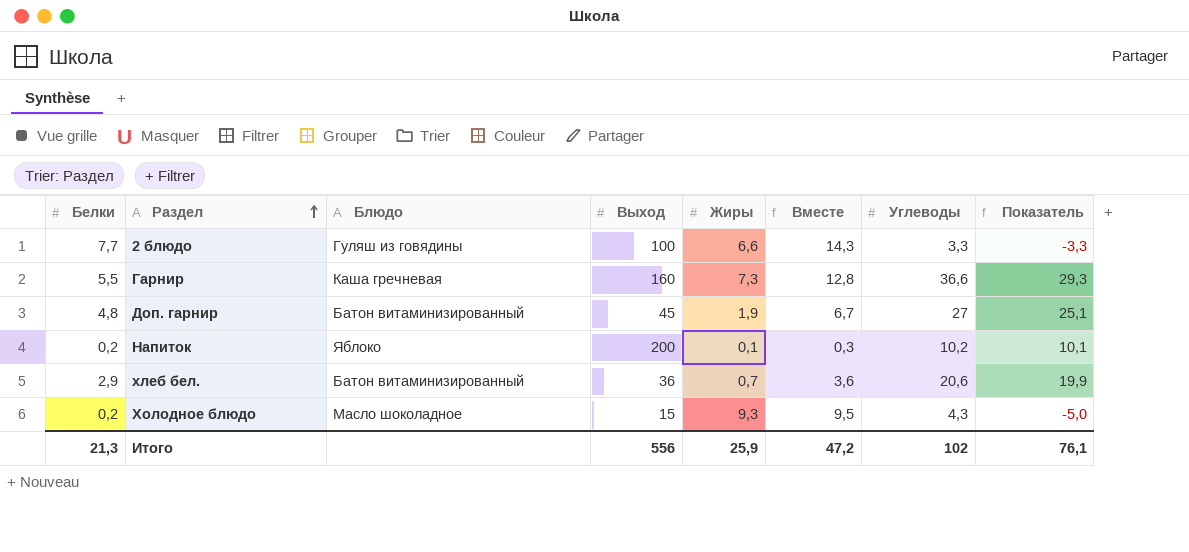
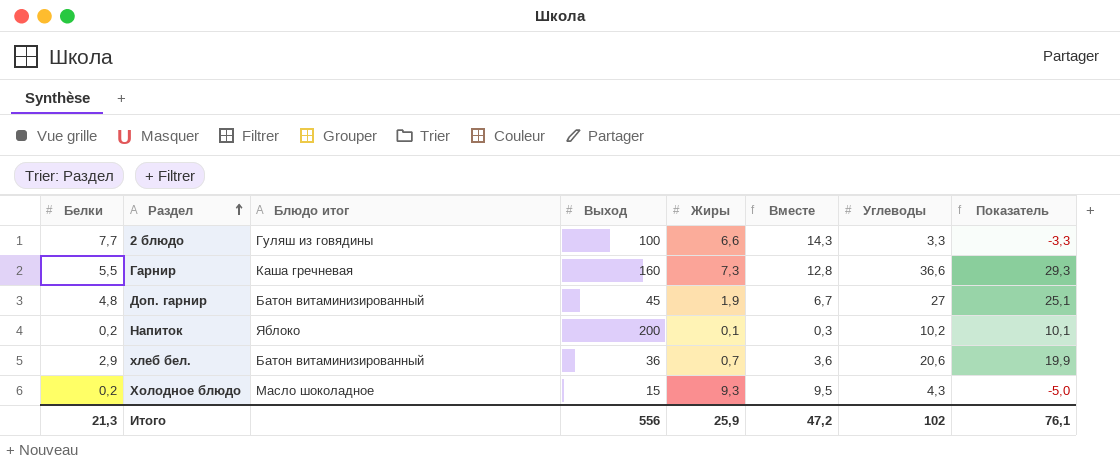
column name: Блюдо -> Блюдо итог

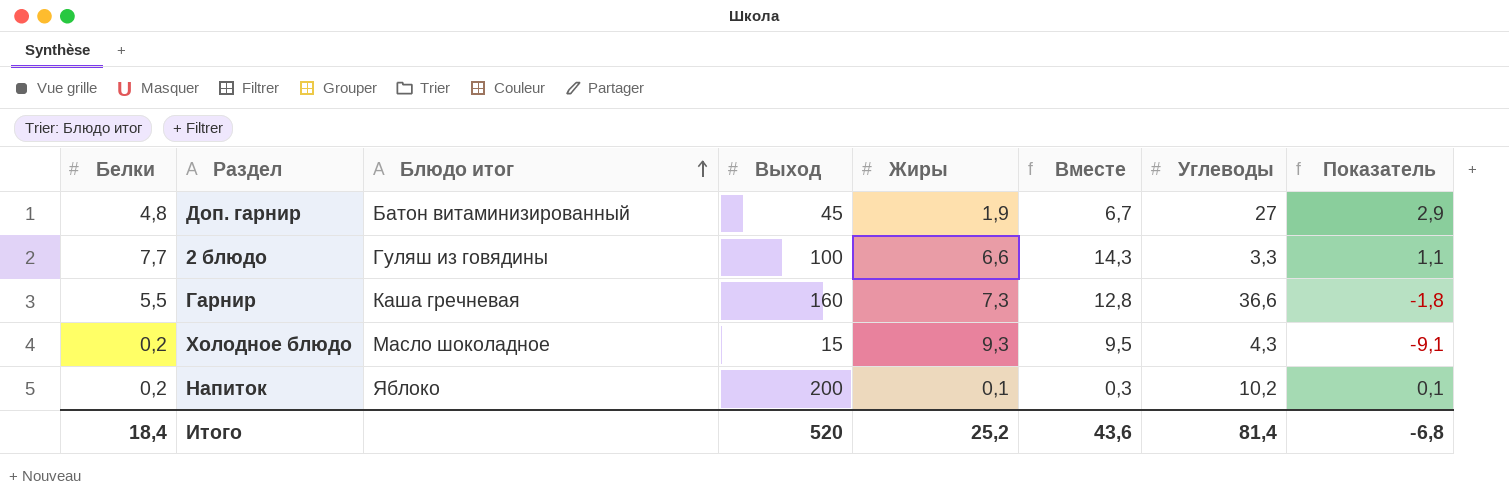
row order: Раздел ascending -> Блюдо итог ascending
column Показатель | formula: [Углеводы] - [Жиры] -> [Белки] - [Жиры]
row хлеб бел.: 2,9 | Батон витаминизированный | 36 | 0,7 | 3,6 | 20,6 | 19,9 -> none
Итого | Белки: 21,3 -> 18,4
Итого | Выход: 556 -> 520
Итого | Жиры: 25,9 -> 25,2
Итого | Вместе: 47,2 -> 43,6
Итого | Углеводы: 102 -> 81,4
Итого | Показатель: 76,1 -> -6,8

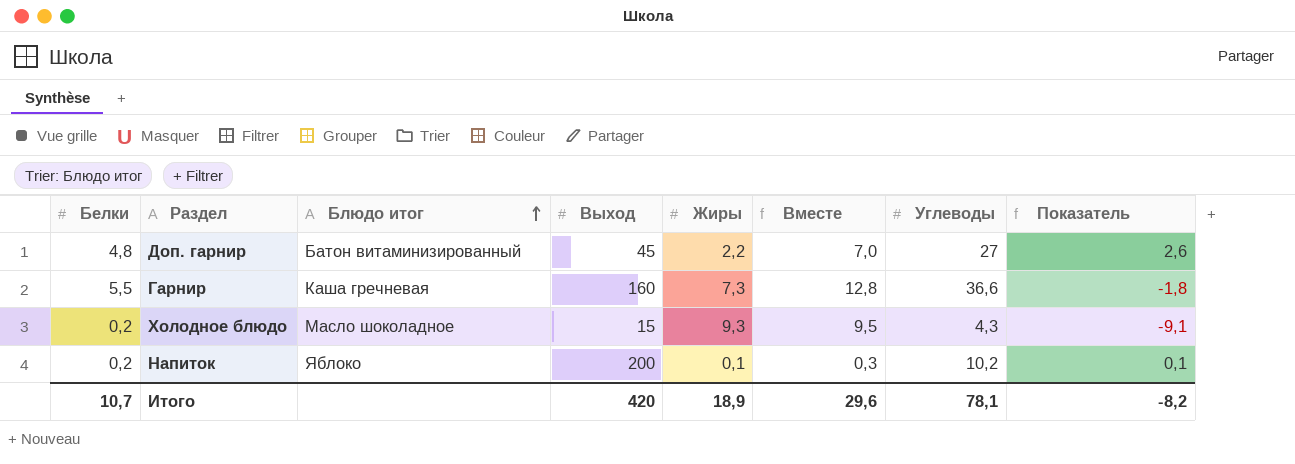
row 2 блюдо: 7,7 | Гуляш из говядины | 100 | 6,6 | 14,3 | 3,3 | 1,1 -> none
Доп. гарнир | Жиры: 1,9 -> 2,2
Доп. гарнир | Вместе: 6,7 -> 7,0
Доп. гарнир | Показатель: 2,9 -> 2,6
Итого | Белки: 18,4 -> 10,7
Итого | Выход: 520 -> 420
Итого | Жиры: 25,2 -> 18,9
Итого | Вместе: 43,6 -> 29,6
Итого | Углеводы: 81,4 -> 78,1
Итого | Показатель: -6,8 -> -8,2

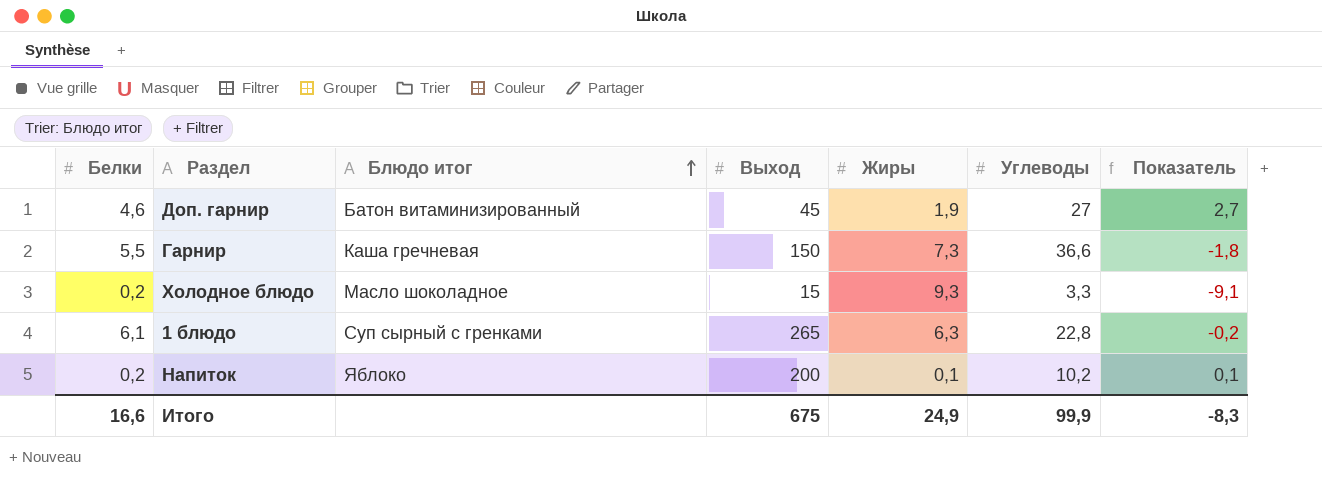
column Вместе | formula: [Белки] + [Жиры] -> none
Доп. гарнир | Белки: 4,8 -> 4,6
Доп. гарнир | Жиры: 2,2 -> 1,9
Доп. гарнир | Показатель: 2,6 -> 2,7
Гарнир | Выход: 160 -> 150
Холодное блюдо | Углеводы: 4,3 -> 3,3
row 1 блюдо: none -> 6,1 | Суп сырный с гренками | 265 | 6,3 | 22,8 | -0,2
Итого | Белки: 10,7 -> 16,6
Итого | Выход: 420 -> 675
Итого | Жиры: 18,9 -> 24,9
Итого | Углеводы: 78,1 -> 99,9
Итого | Показатель: -8,2 -> -8,3

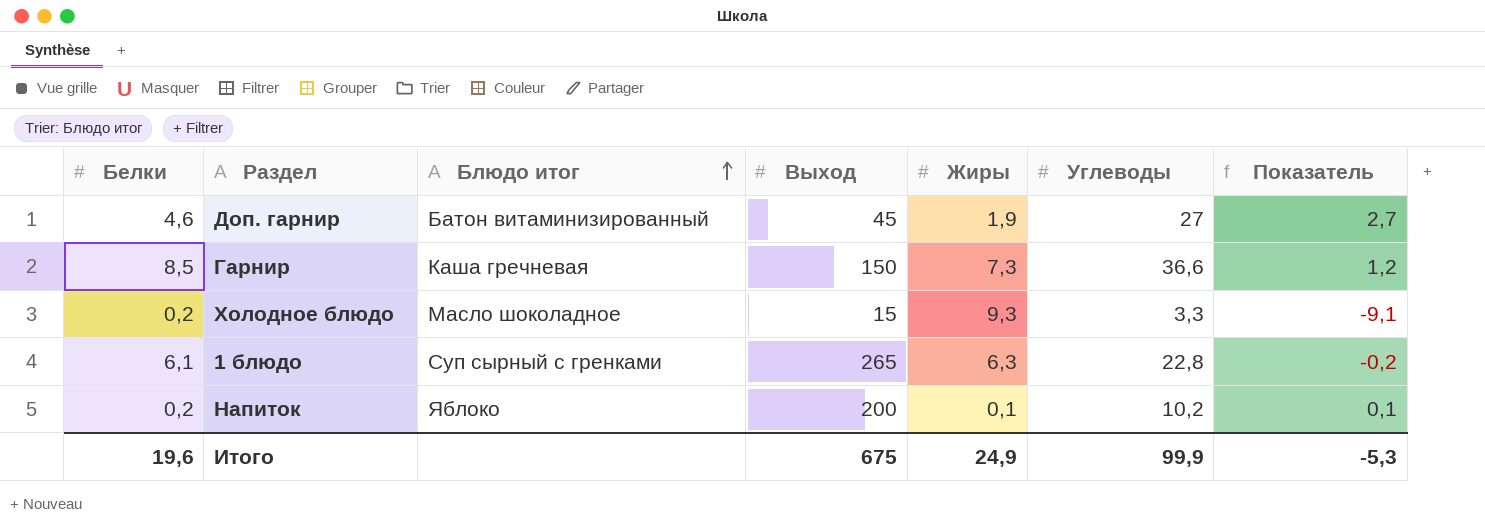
Гарнир | Белки: 5,5 -> 8,5
Гарнир | Показатель: -1,8 -> 1,2
Итого | Белки: 16,6 -> 19,6
Итого | Показатель: -8,3 -> -5,3

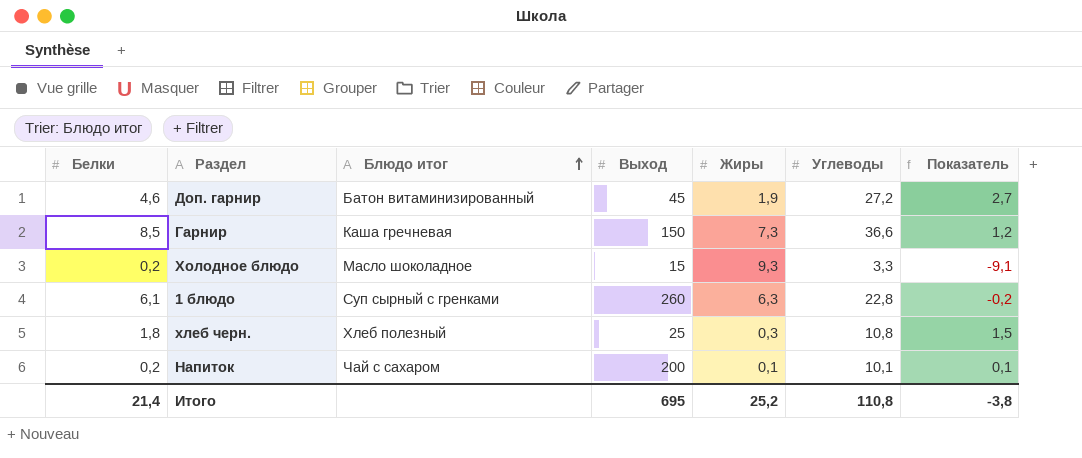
Доп. гарнир | Углеводы: 27 -> 27,2
1 блюдо | Выход: 265 -> 260
row хлеб черн.: none -> 1,8 | Хлеб полезный | 25 | 0,3 | 10,8 | 1,5
Напиток | Блюдо итог: Яблоко -> Чай с сахаром
Напиток | Углеводы: 10,2 -> 10,1
Итого | Белки: 19,6 -> 21,4
Итого | Выход: 675 -> 695
Итого | Жиры: 24,9 -> 25,2
Итого | Углеводы: 99,9 -> 110,8
Итого | Показатель: -5,3 -> -3,8

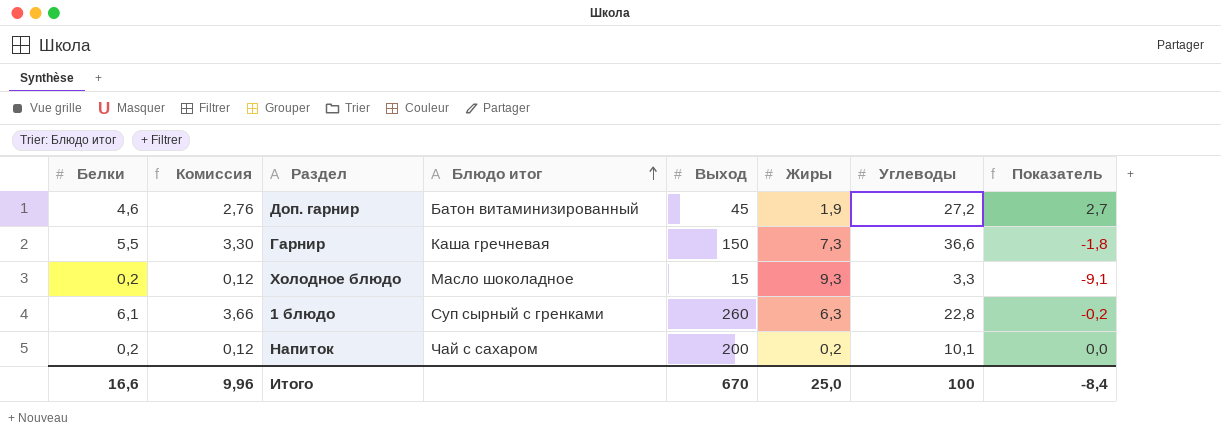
column Комиссия | formula: none -> [Белки] * 0,6
row хлеб черн.: 1,8 | Хлеб полезный | 25 | 0,3 | 10,8 | 1,5 -> none
Гарнир | Белки: 8,5 -> 5,5
Гарнир | Показатель: 1,2 -> -1,8
Напиток | Жиры: 0,1 -> 0,2
Напиток | Показатель: 0,1 -> 0,0
Итого | Белки: 21,4 -> 16,6
Итого | Выход: 695 -> 670
Итого | Жиры: 25,2 -> 25,0
Итого | Углеводы: 110,8 -> 100
Итого | Показатель: -3,8 -> -8,4

